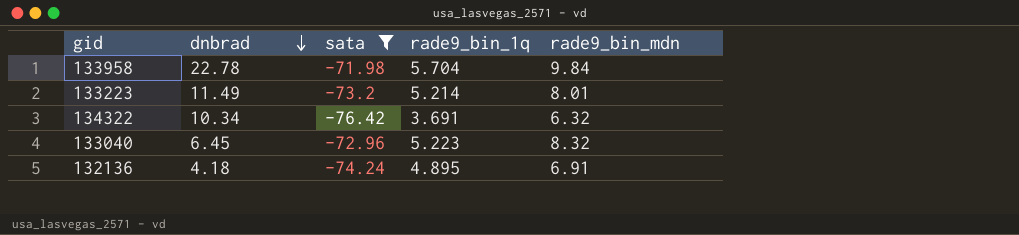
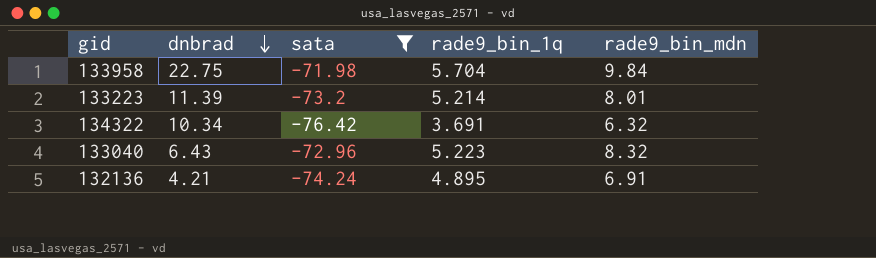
133958 | dnbrad: 22.78 -> 22.75
133223 | dnbrad: 11.49 -> 11.39
133040 | dnbrad: 6.45 -> 6.43
132136 | dnbrad: 4.18 -> 4.21

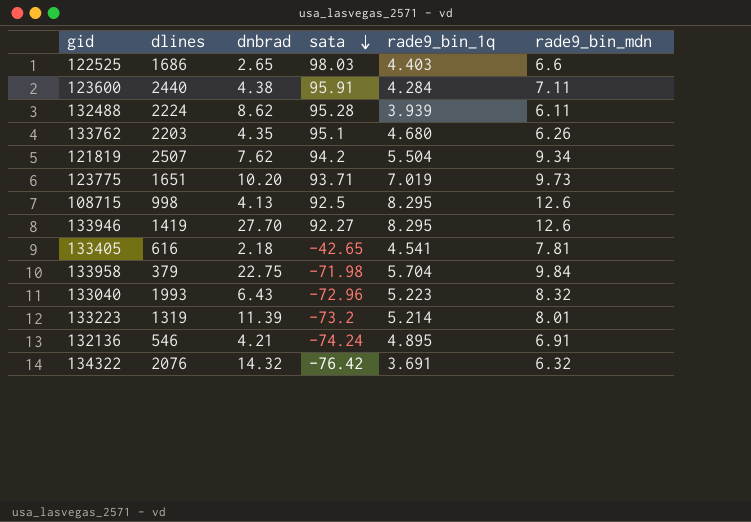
filter: sata <= -71.98 -> none
row order: dnbrad descending -> sata descending
column dlines | position: none -> 2
134322 | dnbrad: 10.34 -> 14.32

